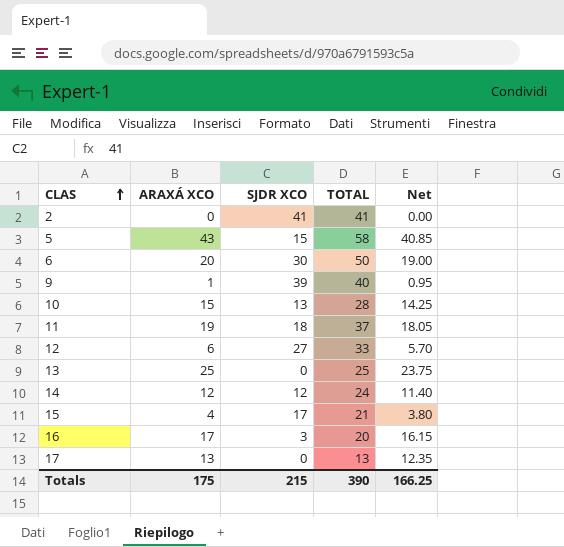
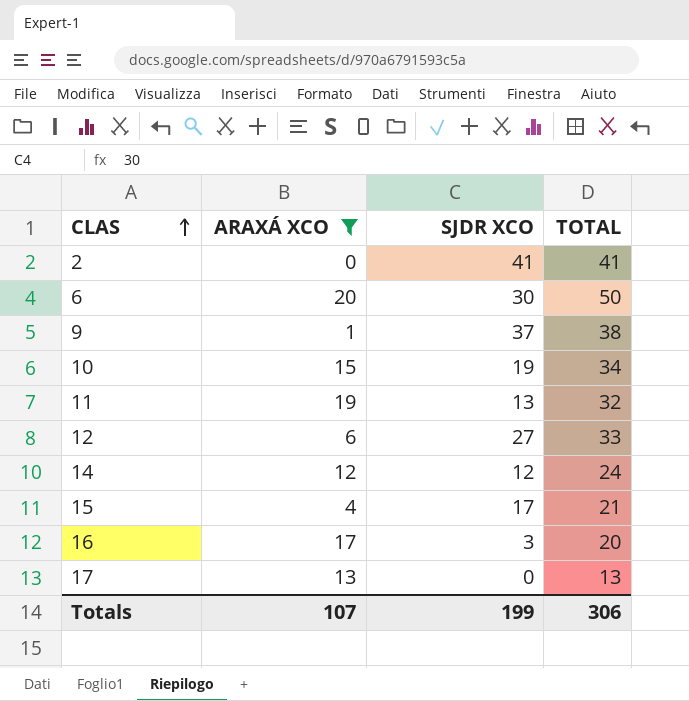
filter: none -> ARAXÁ XCO <= 20
column Net | formula: [ARAXÁ XCO] * 0.95 -> none
9 | SJDR XCO: 39 -> 37
9 | TOTAL: 40 -> 38
10 | SJDR XCO: 13 -> 19
10 | TOTAL: 28 -> 34
11 | SJDR XCO: 18 -> 13
11 | TOTAL: 37 -> 32
Totals | ARAXÁ XCO: 175 -> 107
Totals | SJDR XCO: 215 -> 199
Totals | TOTAL: 390 -> 306

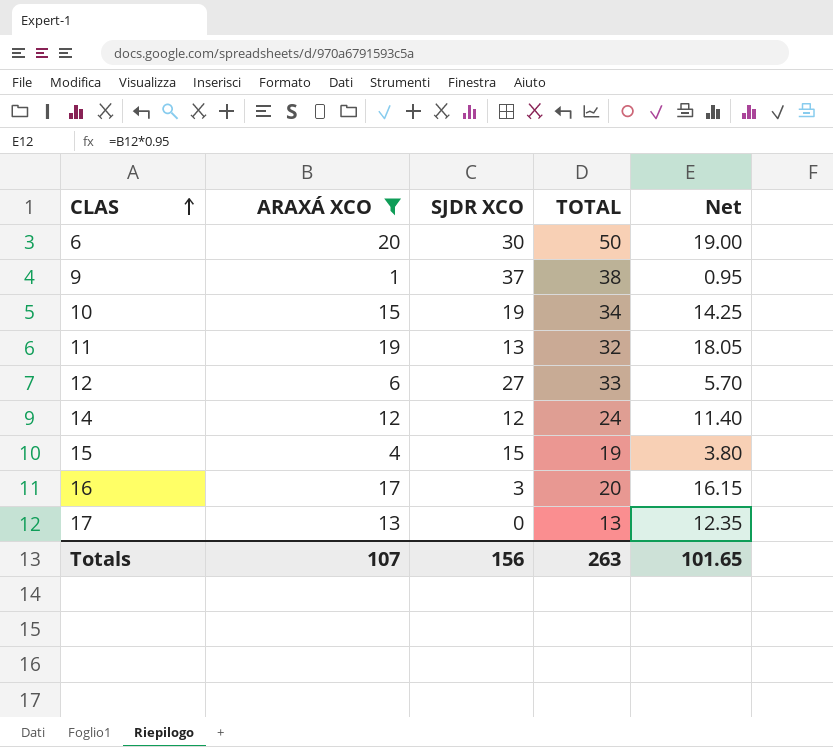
column Net | formula: none -> [ARAXÁ XCO] * 0.95
row 2: 0 | 41 | 41 -> none
15 | SJDR XCO: 17 -> 15
15 | TOTAL: 21 -> 19
Totals | SJDR XCO: 199 -> 156
Totals | TOTAL: 306 -> 263

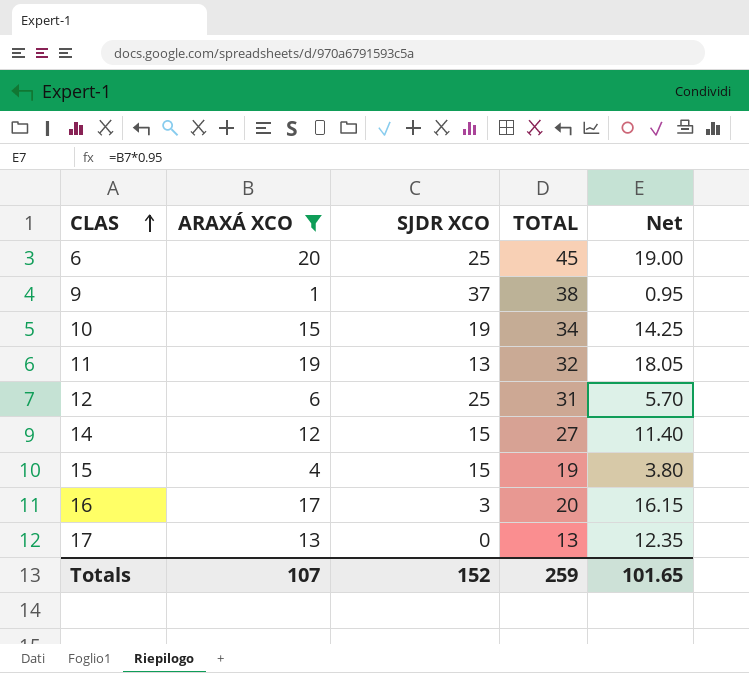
6 | SJDR XCO: 30 -> 25
6 | TOTAL: 50 -> 45
12 | SJDR XCO: 27 -> 25
12 | TOTAL: 33 -> 31
14 | SJDR XCO: 12 -> 15
14 | TOTAL: 24 -> 27
Totals | SJDR XCO: 156 -> 152
Totals | TOTAL: 263 -> 259

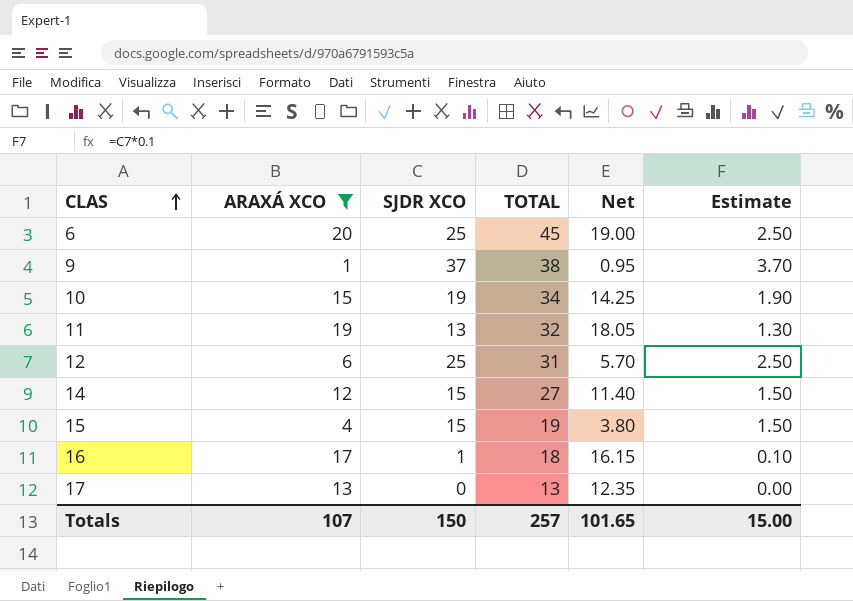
column Estimate | formula: none -> [SJDR XCO] * 0.1
16 | SJDR XCO: 3 -> 1
16 | TOTAL: 20 -> 18
Totals | SJDR XCO: 152 -> 150
Totals | TOTAL: 259 -> 257

